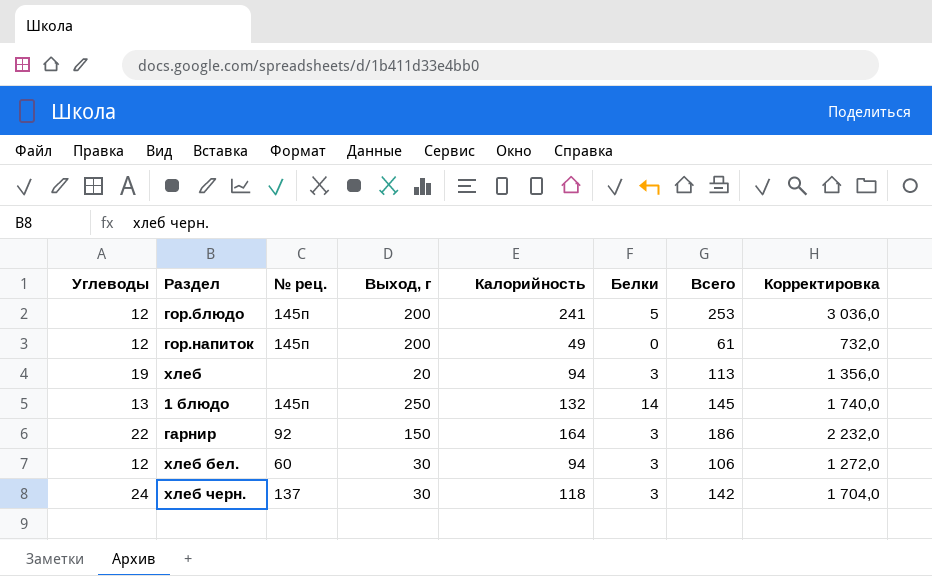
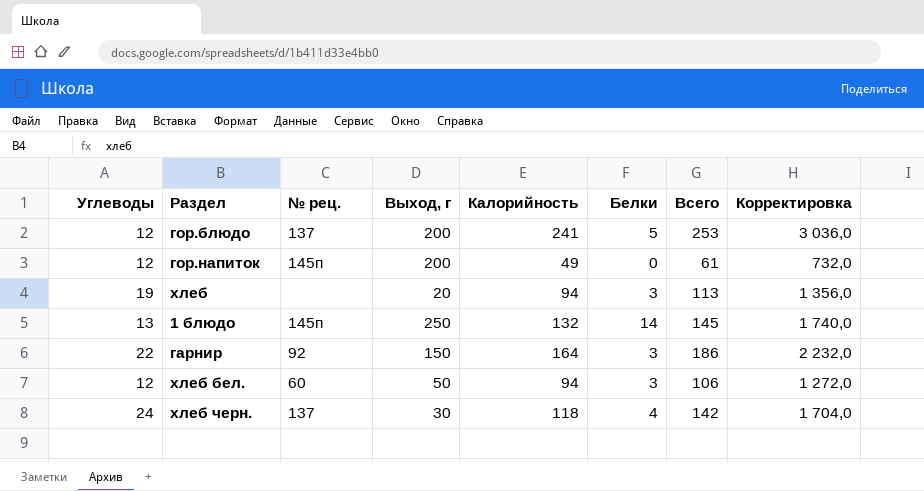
гор.блюдо | № рец.: 145п -> 137
хлеб бел. | Выход, г: 30 -> 50
хлеб черн. | Белки: 3 -> 4

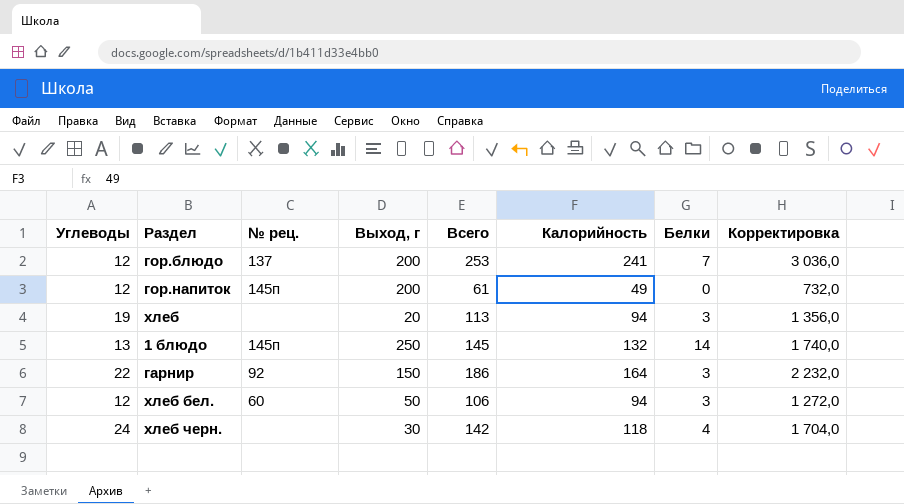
column Всего | position: 7 -> 5
гор.блюдо | Белки: 5 -> 7
хлеб черн. | № рец.: 137 -> none

